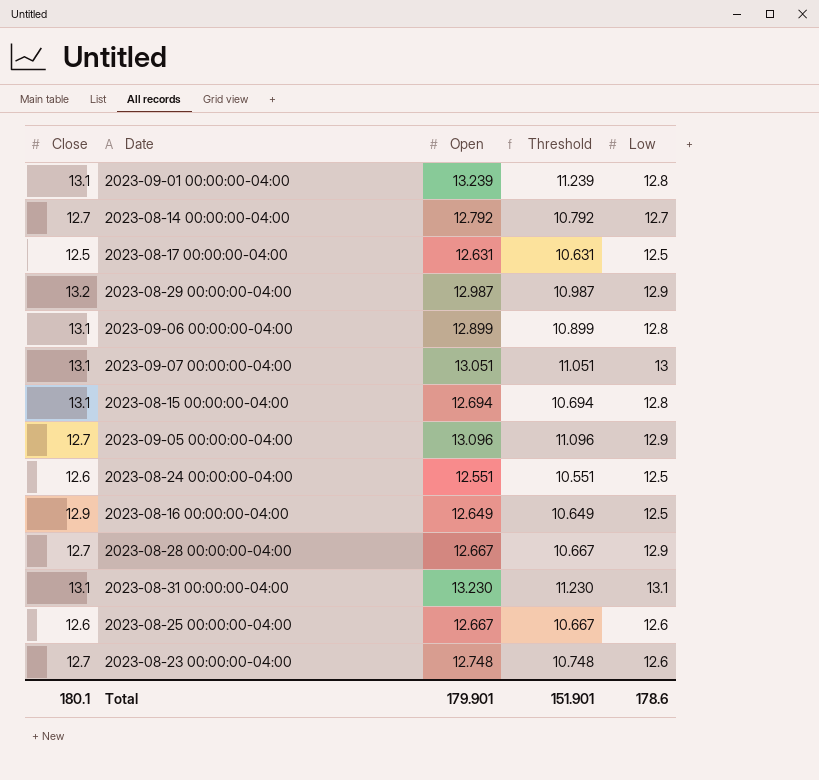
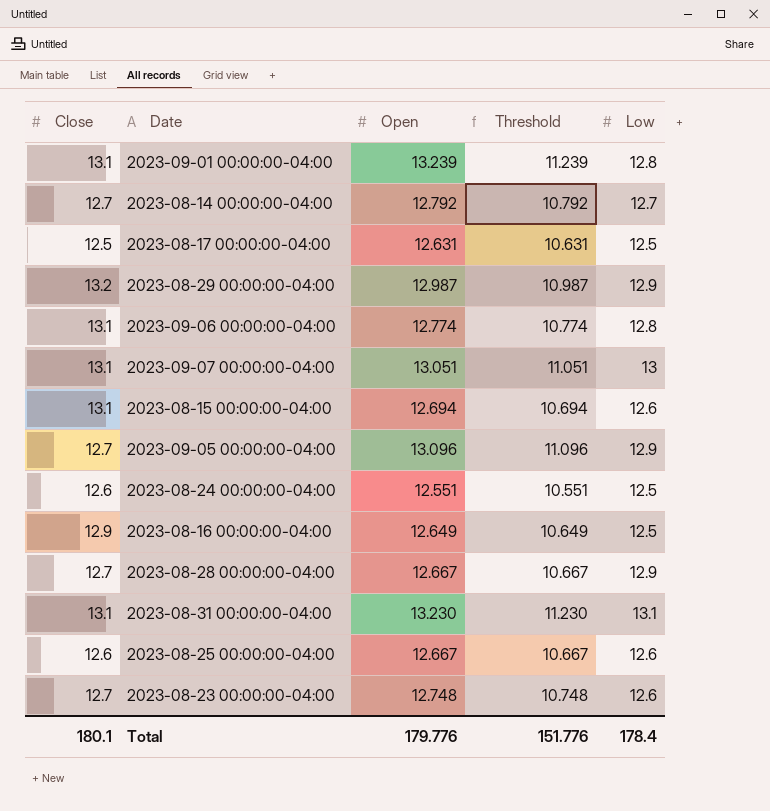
2023-09-06 00:00:00-04:00 | Open: 12.899 -> 12.774
2023-09-06 00:00:00-04:00 | Threshold: 10.899 -> 10.774
2023-08-15 00:00:00-04:00 | Low: 12.8 -> 12.6
Total | Open: 179.901 -> 179.776
Total | Threshold: 151.901 -> 151.776
Total | Low: 178.6 -> 178.4

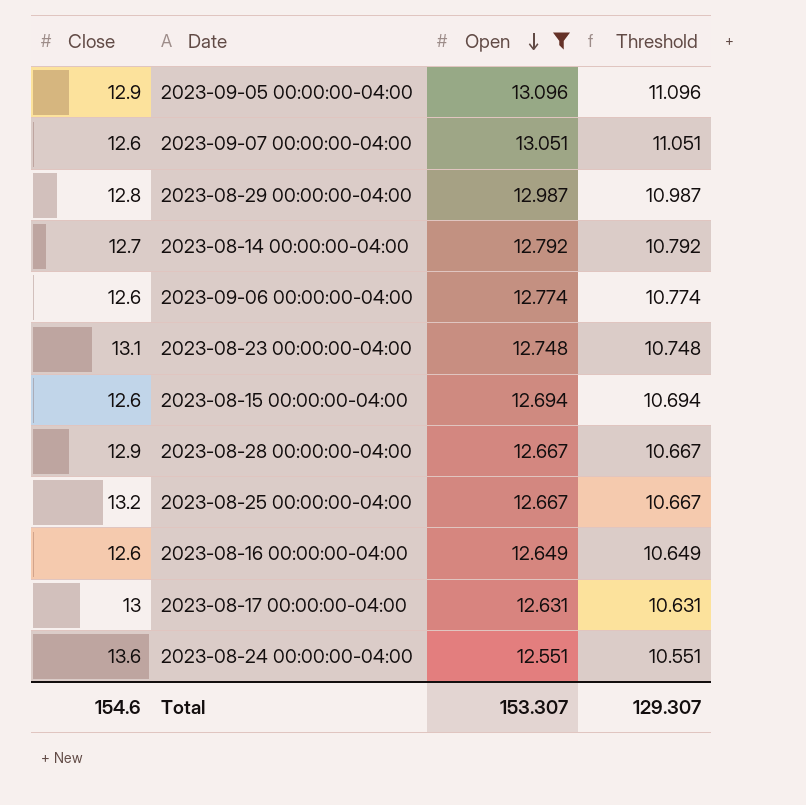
filter: none -> Open <= 13.096
row order: none -> Open descending
column Low | position: 5 -> none
2023-09-05 00:00:00-04:00 | Close: 12.7 -> 12.9
2023-09-07 00:00:00-04:00 | Close: 13.1 -> 12.6
2023-08-29 00:00:00-04:00 | Close: 13.2 -> 12.8
2023-09-06 00:00:00-04:00 | Close: 13.1 -> 12.6
2023-08-23 00:00:00-04:00 | Close: 12.7 -> 13.1
2023-08-15 00:00:00-04:00 | Close: 13.1 -> 12.6
2023-08-28 00:00:00-04:00 | Close: 12.7 -> 12.9
2023-08-25 00:00:00-04:00 | Close: 12.6 -> 13.2
2023-08-16 00:00:00-04:00 | Close: 12.9 -> 12.6
2023-08-17 00:00:00-04:00 | Close: 12.5 -> 13
2023-08-24 00:00:00-04:00 | Close: 12.6 -> 13.6
Total | Close: 180.1 -> 154.6
Total | Open: 179.776 -> 153.307
Total | Threshold: 151.776 -> 129.307

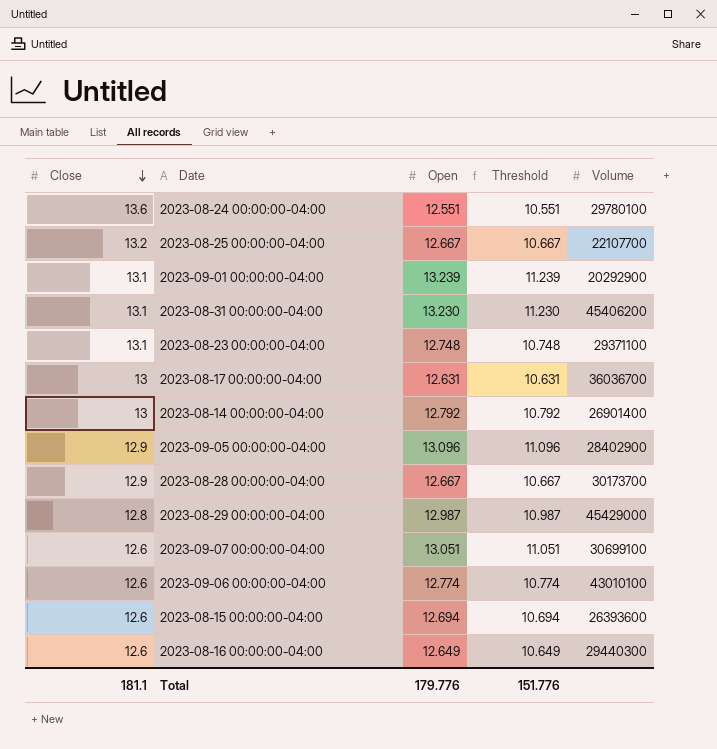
filter: Open <= 13.096 -> none
row order: Open descending -> Close descending
column Volume | position: none -> 5
2023-08-14 00:00:00-04:00 | Close: 12.7 -> 13
Total | Close: 154.6 -> 181.1
Total | Open: 153.307 -> 179.776
Total | Threshold: 129.307 -> 151.776

